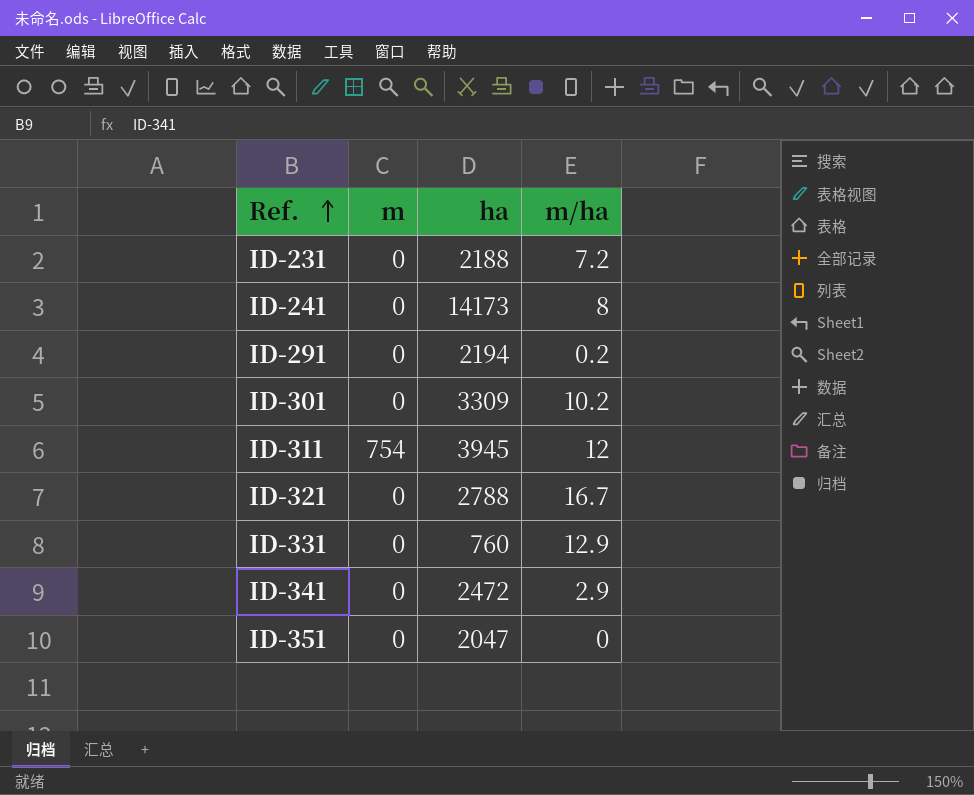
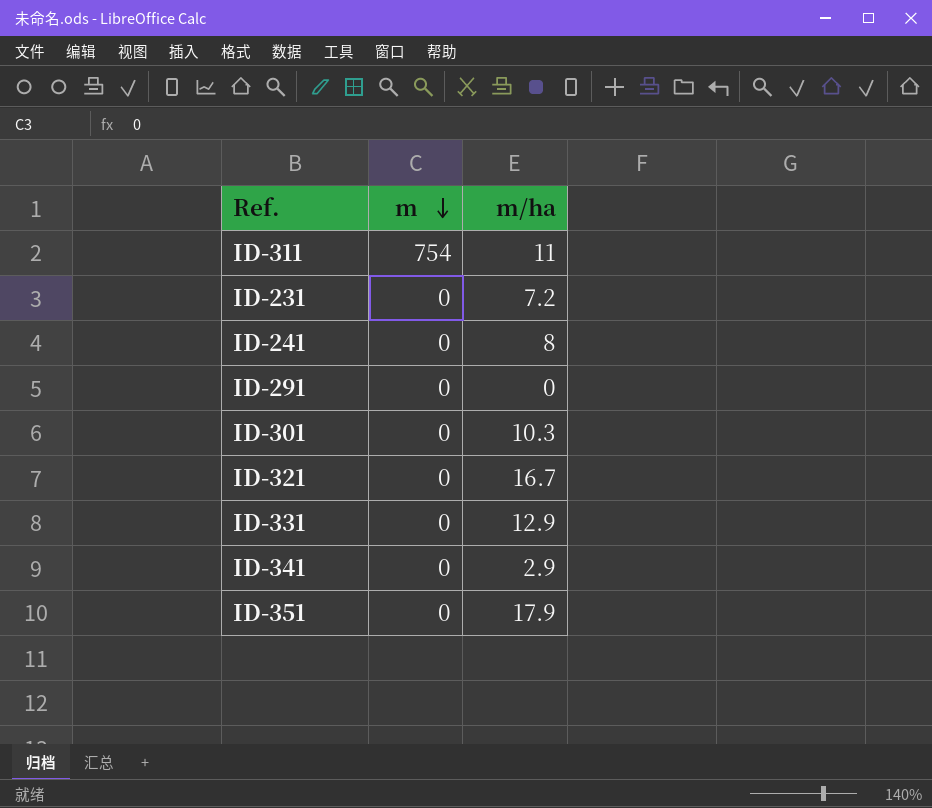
row order: Ref. ascending -> m descending
column ha | position: 3 -> none
ID-311 | m/ha: 12 -> 11
ID-291 | m/ha: 0.2 -> 0
ID-301 | m/ha: 10.2 -> 10.3
ID-351 | m/ha: 0 -> 17.9

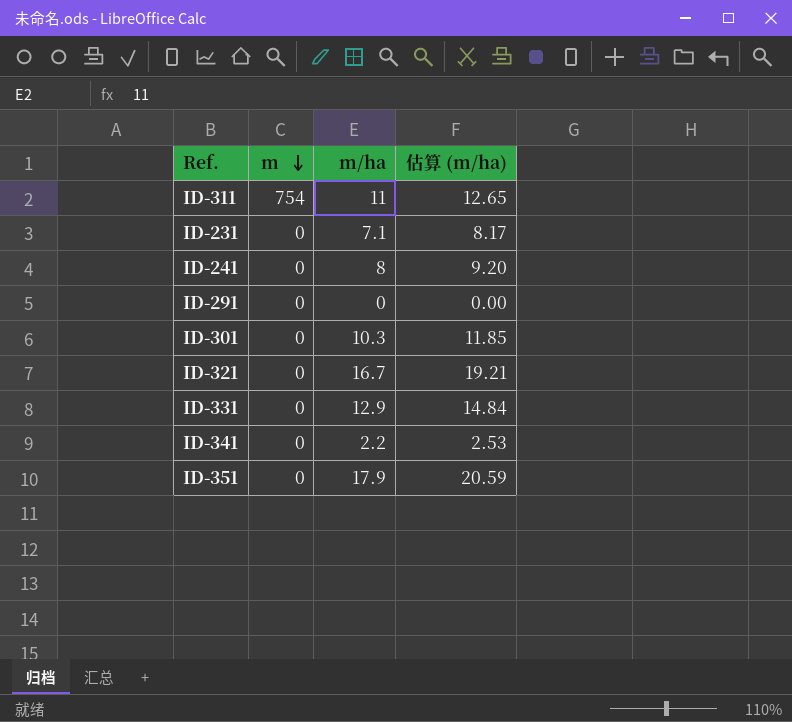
column 估算 (m/ha) | formula: none -> [m/ha] * 1.15
ID-231 | m/ha: 7.2 -> 7.1
ID-341 | m/ha: 2.9 -> 2.2

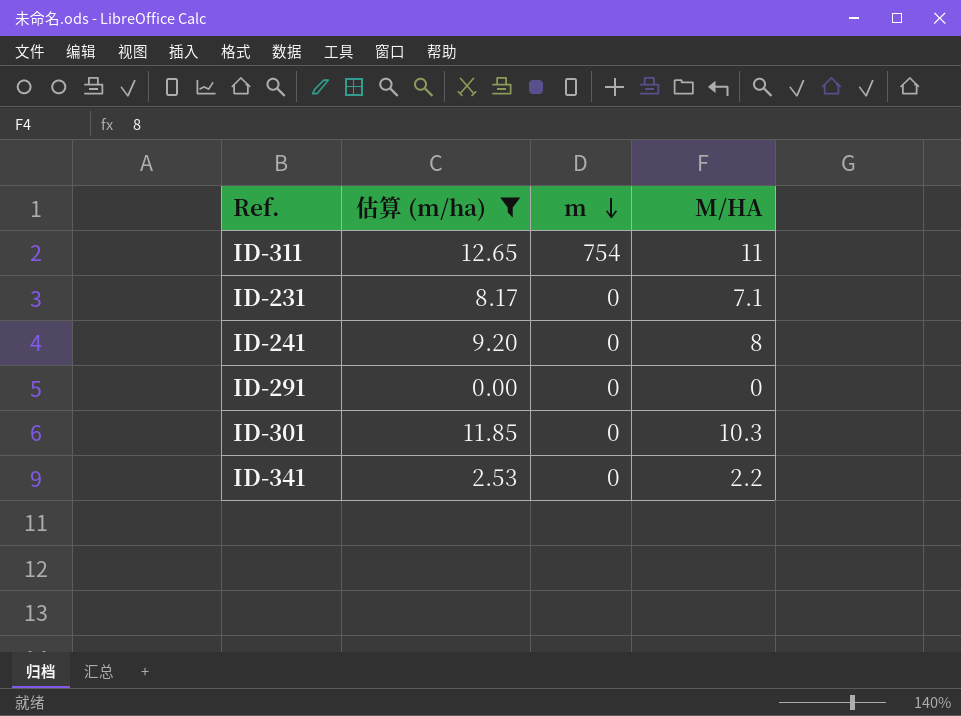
filter: none -> 估算 (m/ha) <= 12.65
column 估算 (m/ha) | position: 4 -> 2
column name: m/ha -> M/HA

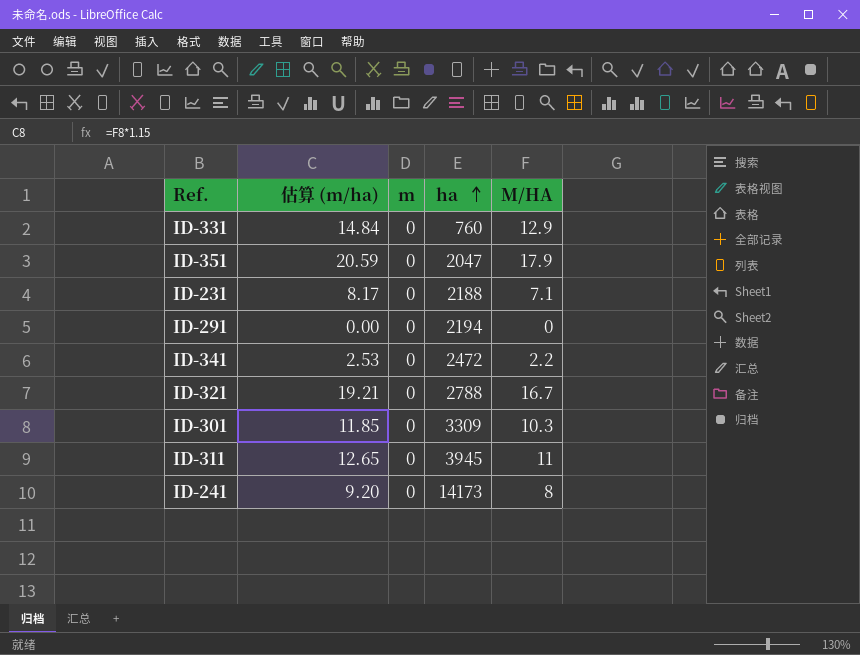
filter: 估算 (m/ha) <= 12.65 -> none
row order: m descending -> ha ascending
column ha | position: none -> 4
ID-311 | m: 754 -> 0

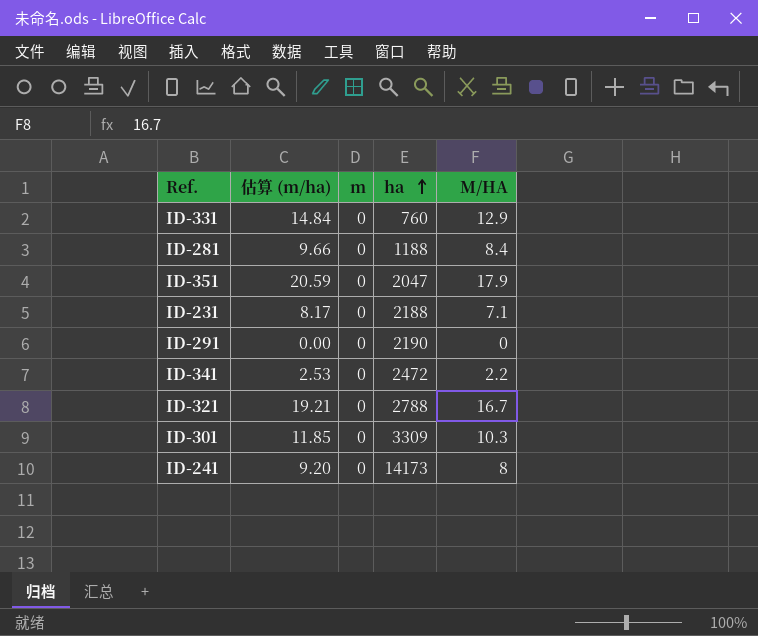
row ID-311: 12.65 | 0 | 3945 | 11 -> none
row ID-281: none -> 9.66 | 0 | 1188 | 8.4
ID-291 | ha: 2194 -> 2190

